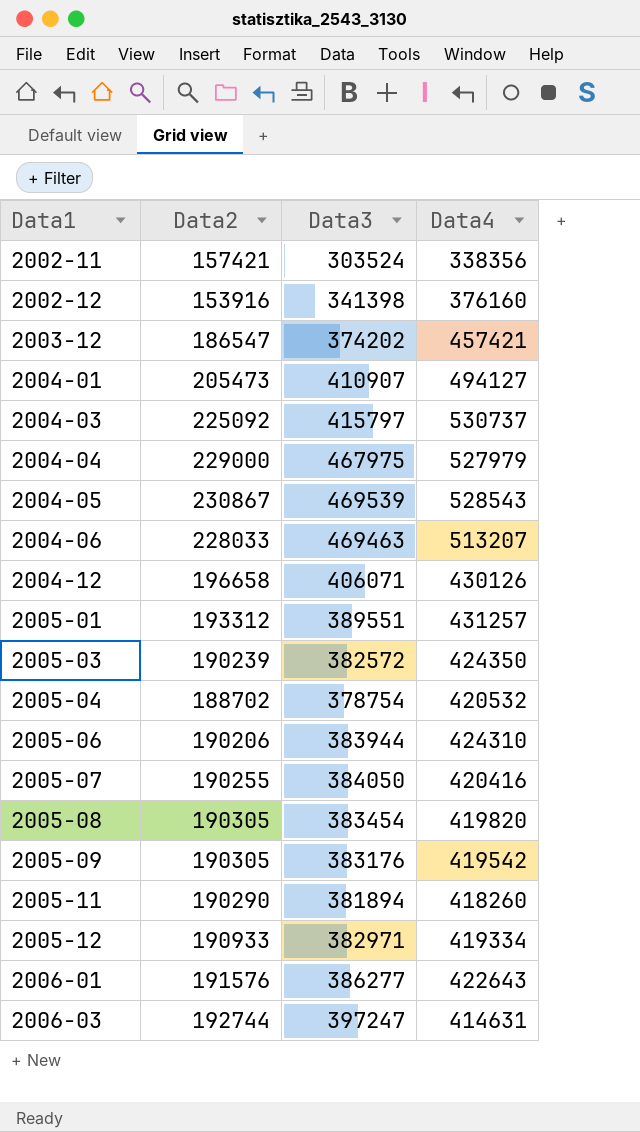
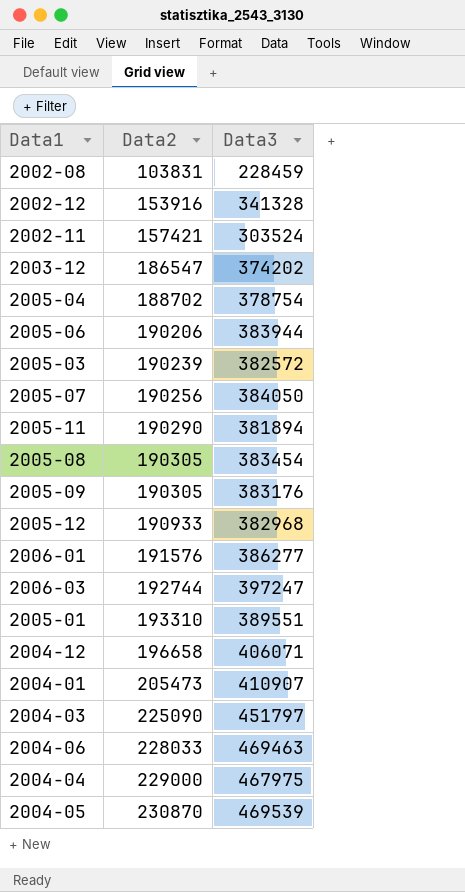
row order: Data1 ascending -> Data2 ascending
column Data4 | position: 4 -> none
row 2002-08: none -> 103831 | 228459
2002-12 | Data3: 341398 -> 341328
2005-07 | Data2: 190255 -> 190256
2005-12 | Data3: 382971 -> 382968
2005-01 | Data2: 193312 -> 193310
2004-03 | Data2: 225092 -> 225090
2004-03 | Data3: 415797 -> 451797
2004-05 | Data2: 230867 -> 230870

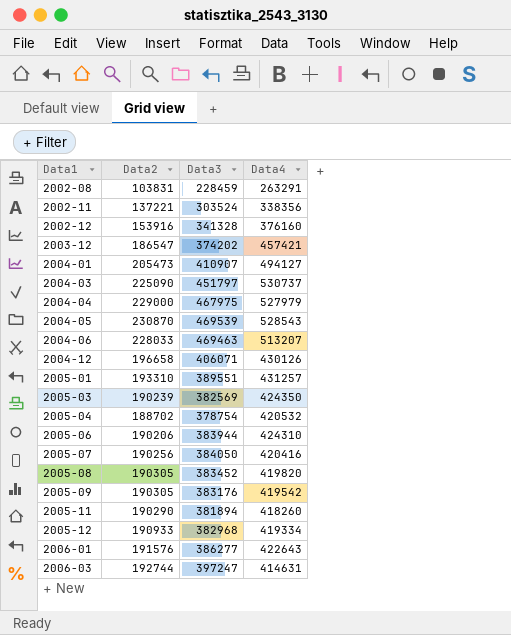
row order: Data2 ascending -> Data1 ascending
column Data4 | position: none -> 4
2002-11 | Data2: 157421 -> 137221
2005-03 | Data3: 382572 -> 382569
2005-08 | Data3: 383454 -> 383452

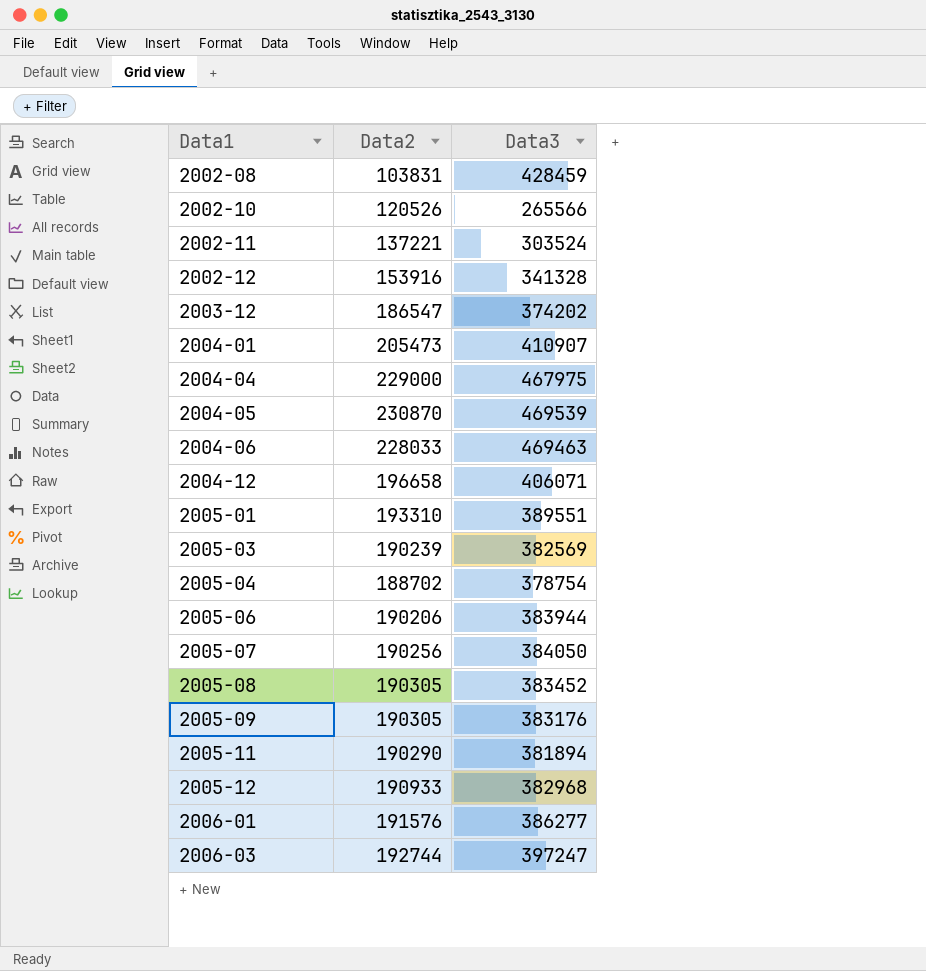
column Data4 | position: 4 -> none
row 2004-03: 225090 | 451797 | 530737 -> none
2002-08 | Data3: 228459 -> 428459
row 2002-10: none -> 120526 | 265566

